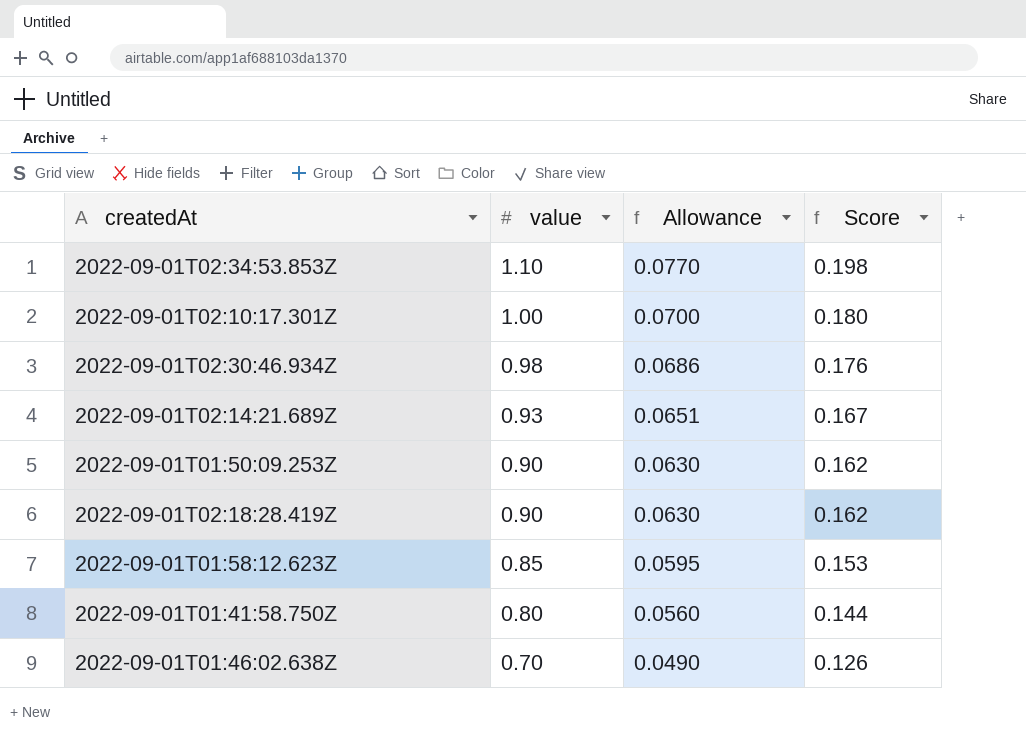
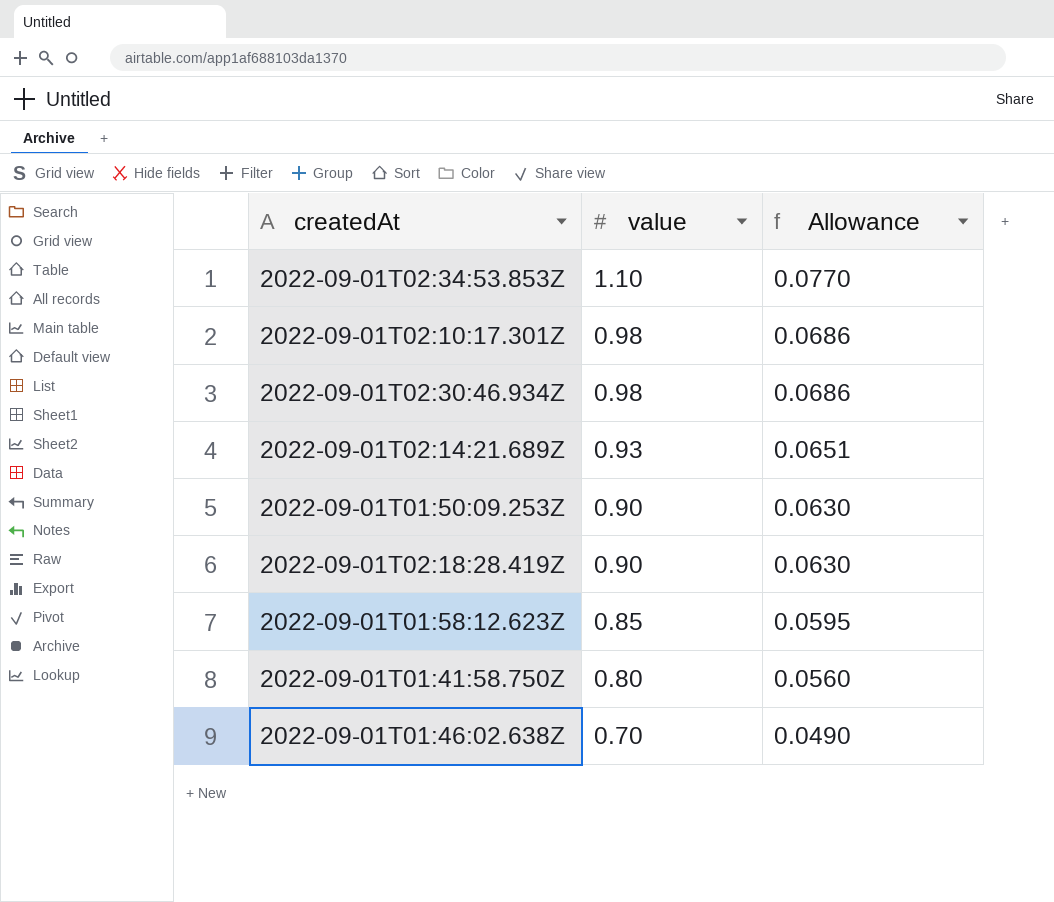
column Score | formula: [value] * 0.18 -> none
2022-09-01T02:10:17.301Z | value: 1.00 -> 0.98
2022-09-01T02:10:17.301Z | Allowance: 0.0700 -> 0.0686

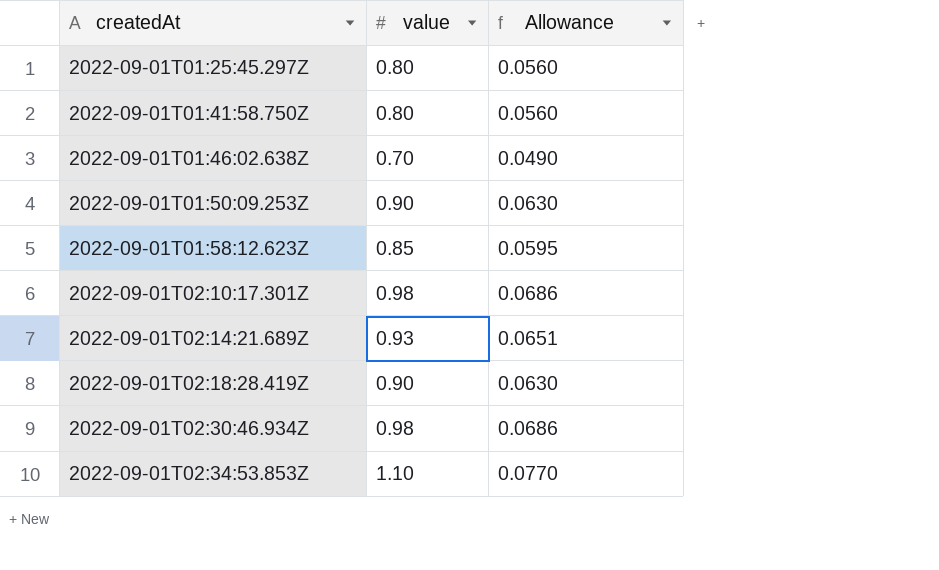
row order: value descending -> createdAt ascending
row 2022-09-01T01:25:45.297Z: none -> 0.80 | 0.0560

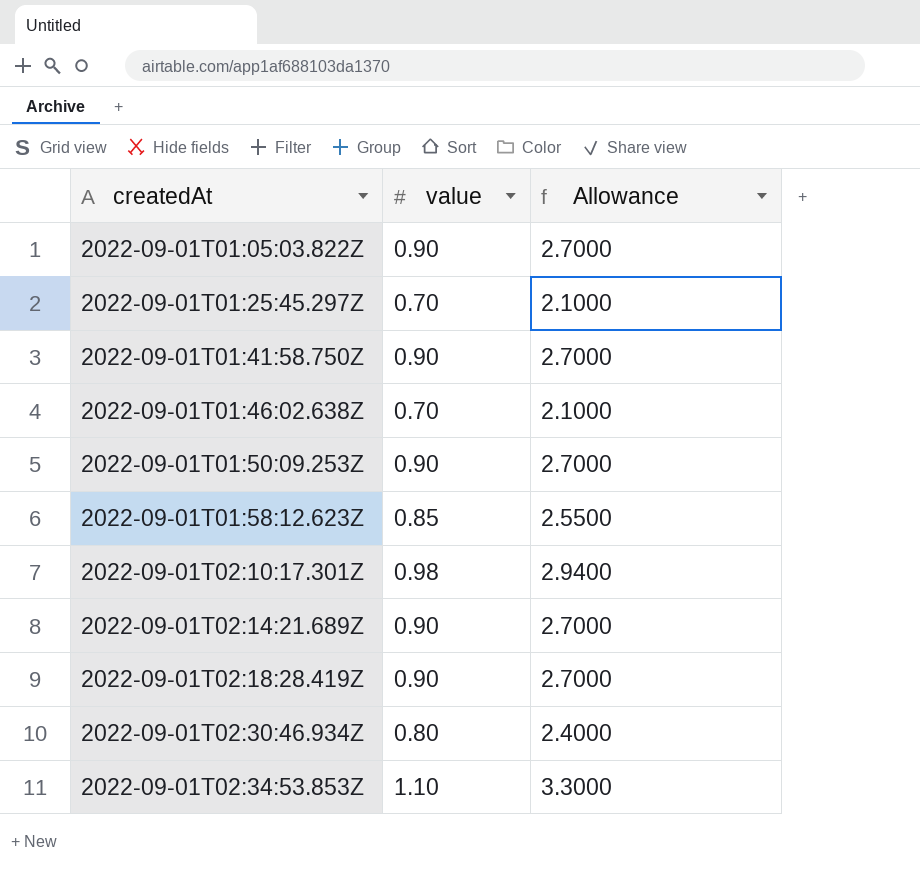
column Allowance | formula: [value] * 0.07 -> [value] * 3
row 2022-09-01T01:05:03.822Z: none -> 0.90 | 2.7000
2022-09-01T01:25:45.297Z | value: 0.80 -> 0.70
2022-09-01T01:41:58.750Z | value: 0.80 -> 0.90
2022-09-01T02:14:21.689Z | value: 0.93 -> 0.90
2022-09-01T02:30:46.934Z | value: 0.98 -> 0.80

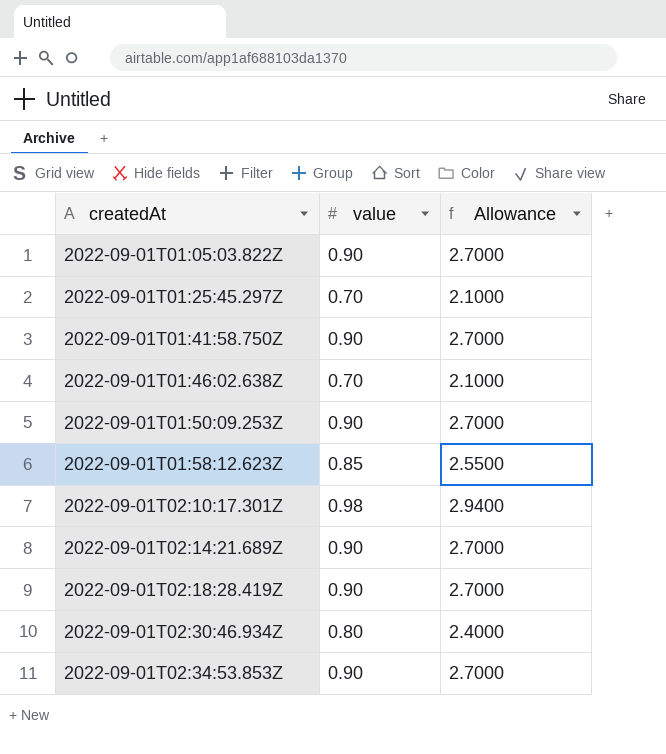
2022-09-01T02:34:53.853Z | value: 1.10 -> 0.90
2022-09-01T02:34:53.853Z | Allowance: 3.3000 -> 2.7000

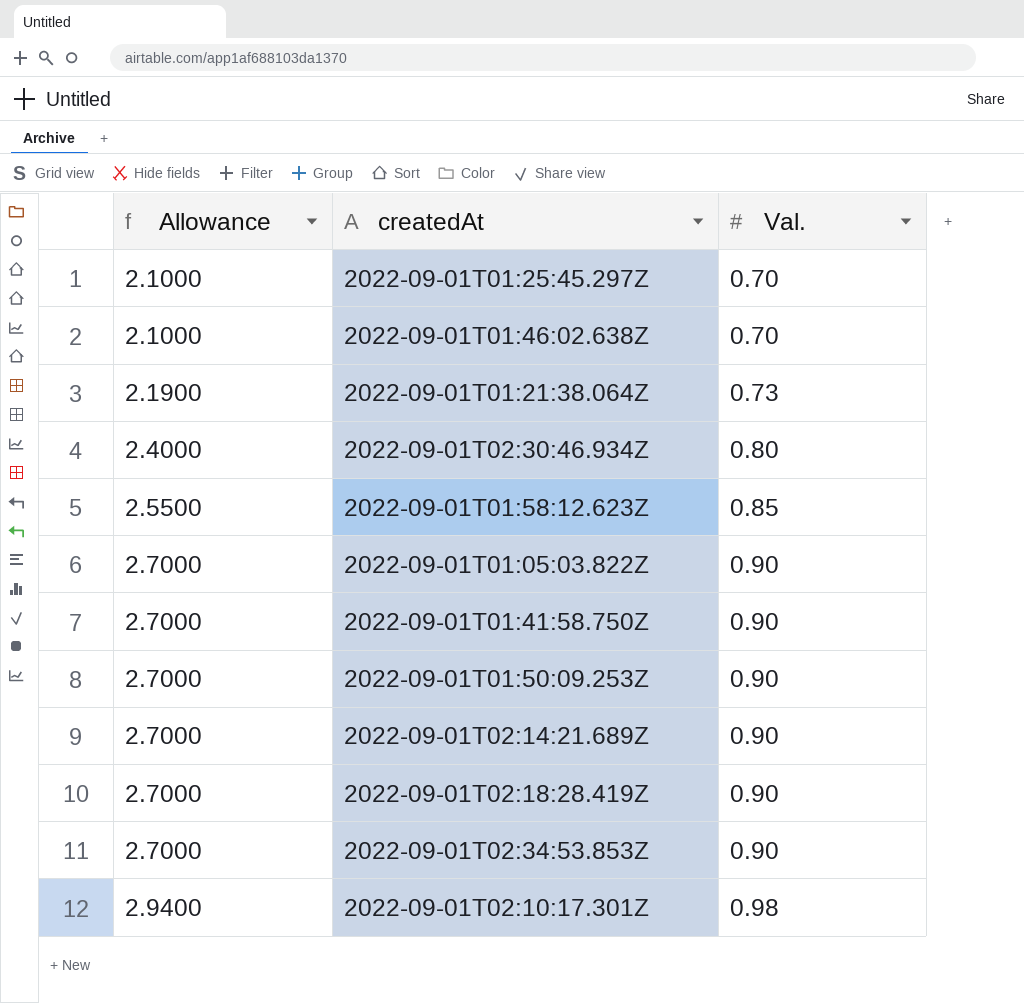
row order: createdAt ascending -> Allowance ascending
column Allowance | position: 3 -> 1
column name: value -> Val.
row 2022-09-01T01:21:38.064Z: none -> 2.1900 | 0.73

